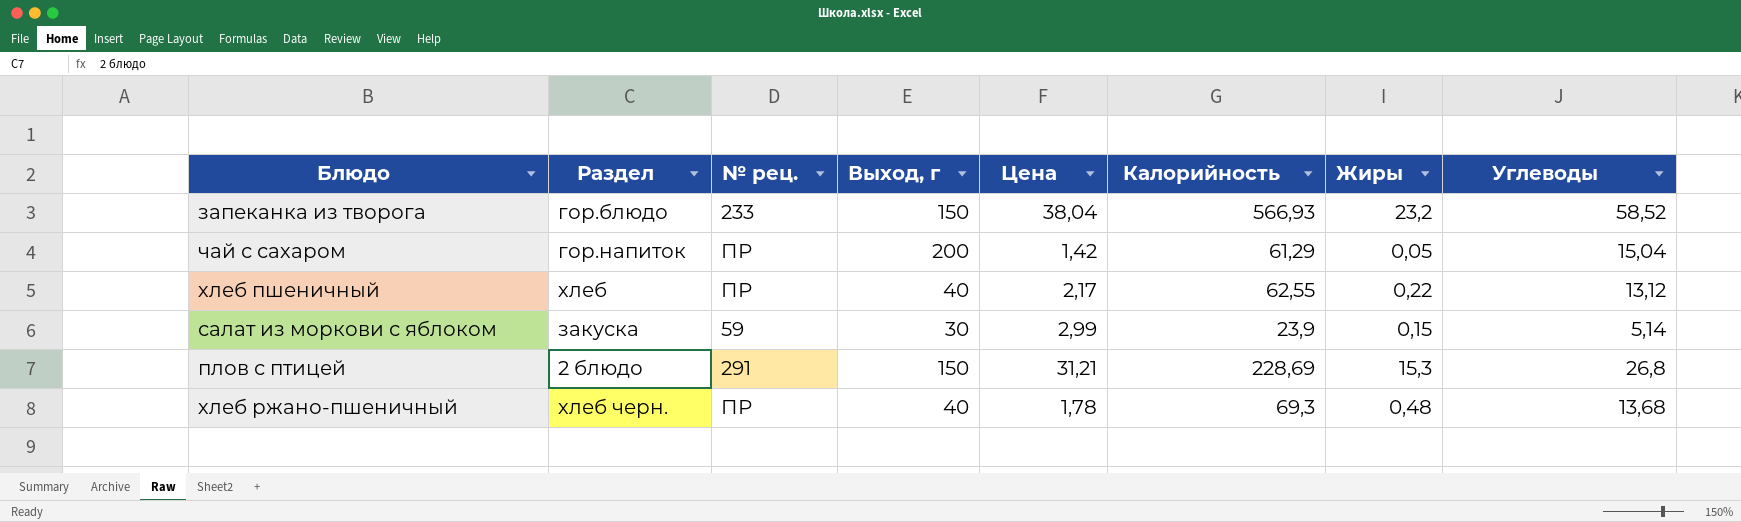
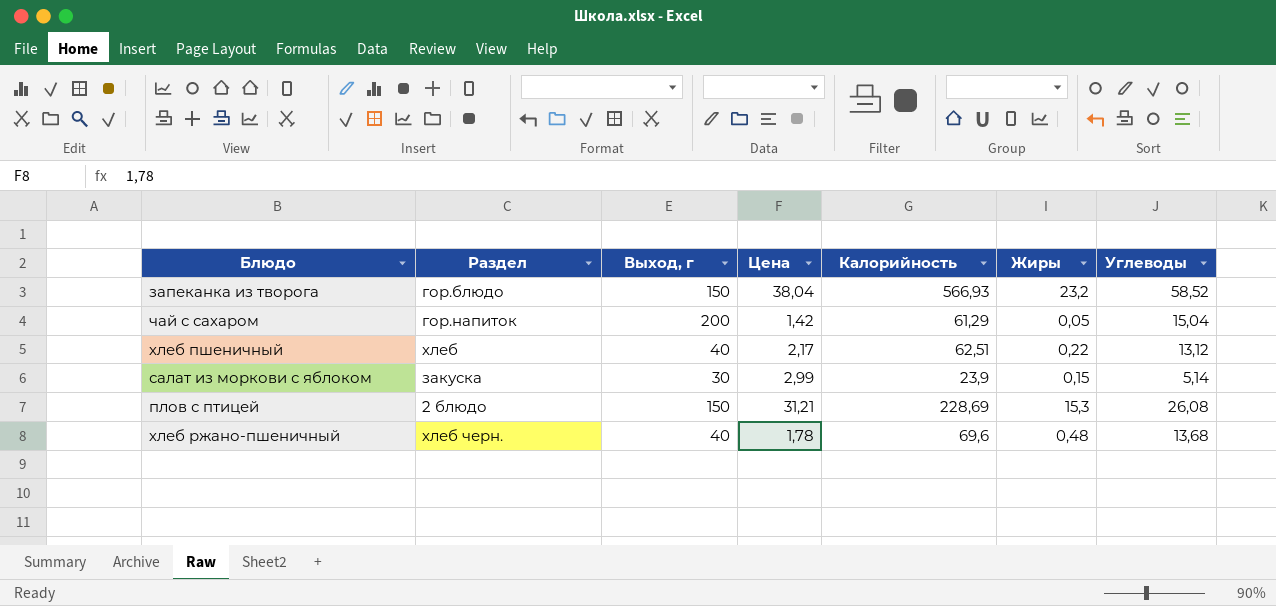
column № рец. | position: 3 -> none
хлеб пшеничный | Калорийность: 62,55 -> 62,51
плов с птицей | Углеводы: 26,8 -> 26,08
хлеб ржано-пшеничный | Калорийность: 69,3 -> 69,6

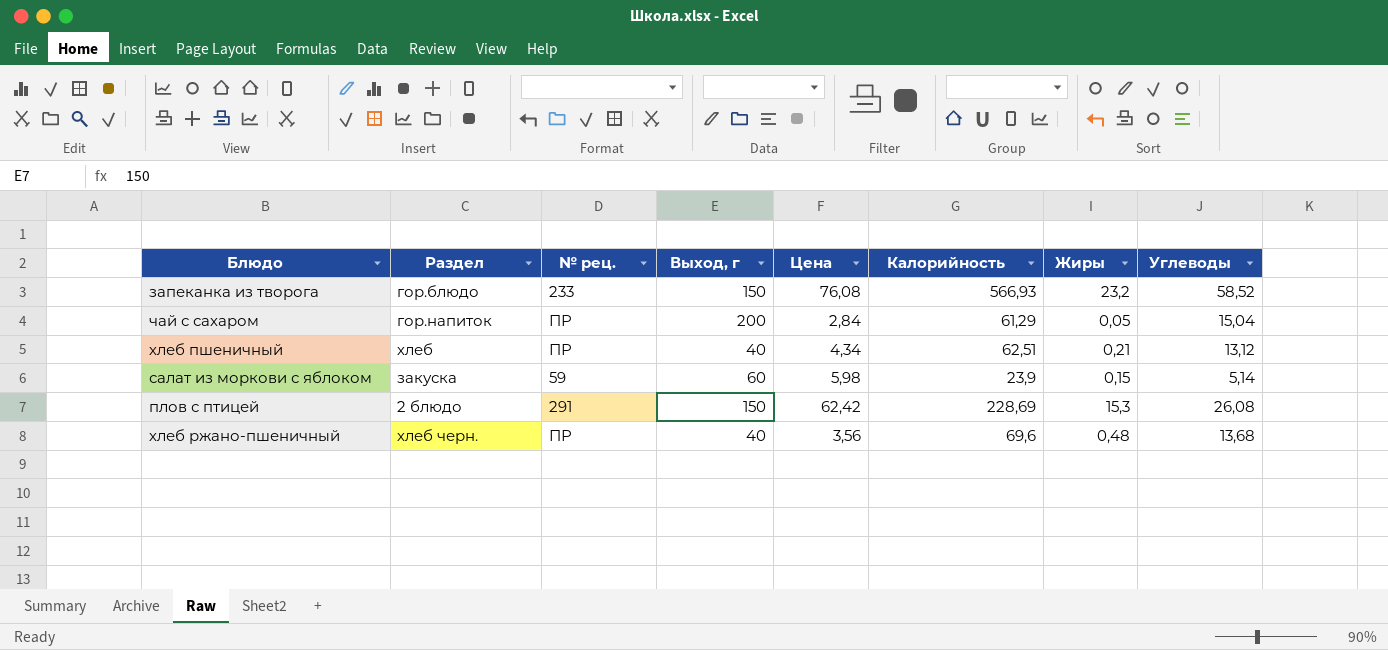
column № рец. | position: none -> 3
запеканка из творога | Цена: 38,04 -> 76,08
чай с сахаром | Цена: 1,42 -> 2,84
хлеб пшеничный | Цена: 2,17 -> 4,34
хлеб пшеничный | Жиры: 0,22 -> 0,21
салат из моркови с яблоком | Выход, г: 30 -> 60
салат из моркови с яблоком | Цена: 2,99 -> 5,98
плов с птицей | Цена: 31,21 -> 62,42
хлеб ржано-пшеничный | Цена: 1,78 -> 3,56

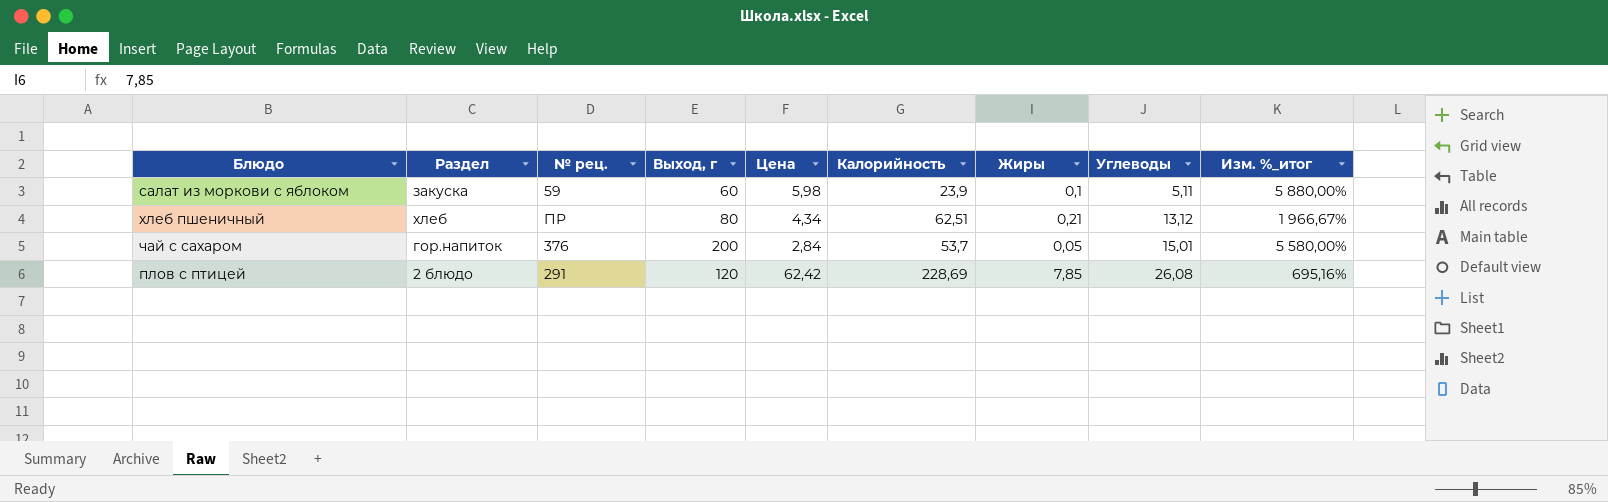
row order: none -> Углеводы ascending
column Изм. %_итог | formula: none -> ([Цена] - [Жиры]) / [Жиры]
row запеканка из творога: гор.блюдо | 233 | 150 | 76,08 | 566,93 | 23,2 | 58,52 -> none
row хлеб ржано-пшеничный: хлеб черн. | ПР | 40 | 3,56 | 69,6 | 0,48 | 13,68 -> none
салат из моркови с яблоком | Жиры: 0,15 -> 0,1
салат из моркови с яблоком | Углеводы: 5,14 -> 5,11
хлеб пшеничный | Выход, г: 40 -> 80
чай с сахаром | № рец.: ПР -> 376
чай с сахаром | Калорийность: 61,29 -> 53,7
чай с сахаром | Углеводы: 15,04 -> 15,01
плов с птицей | Выход, г: 150 -> 120
плов с птицей | Жиры: 15,3 -> 7,85

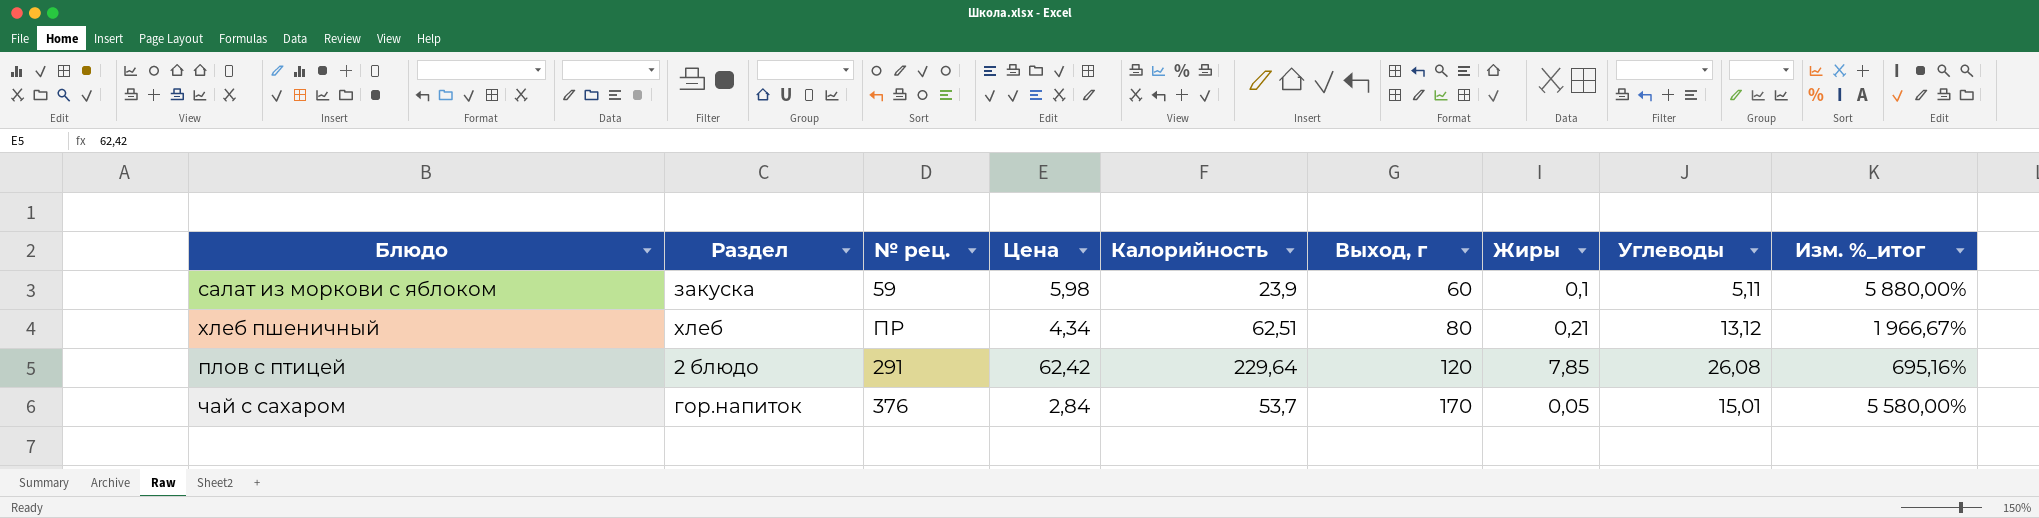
row order: Углеводы ascending -> Выход, г ascending
column Выход, г | position: 4 -> 6
плов с птицей | Калорийность: 228,69 -> 229,64
чай с сахаром | Выход, г: 200 -> 170

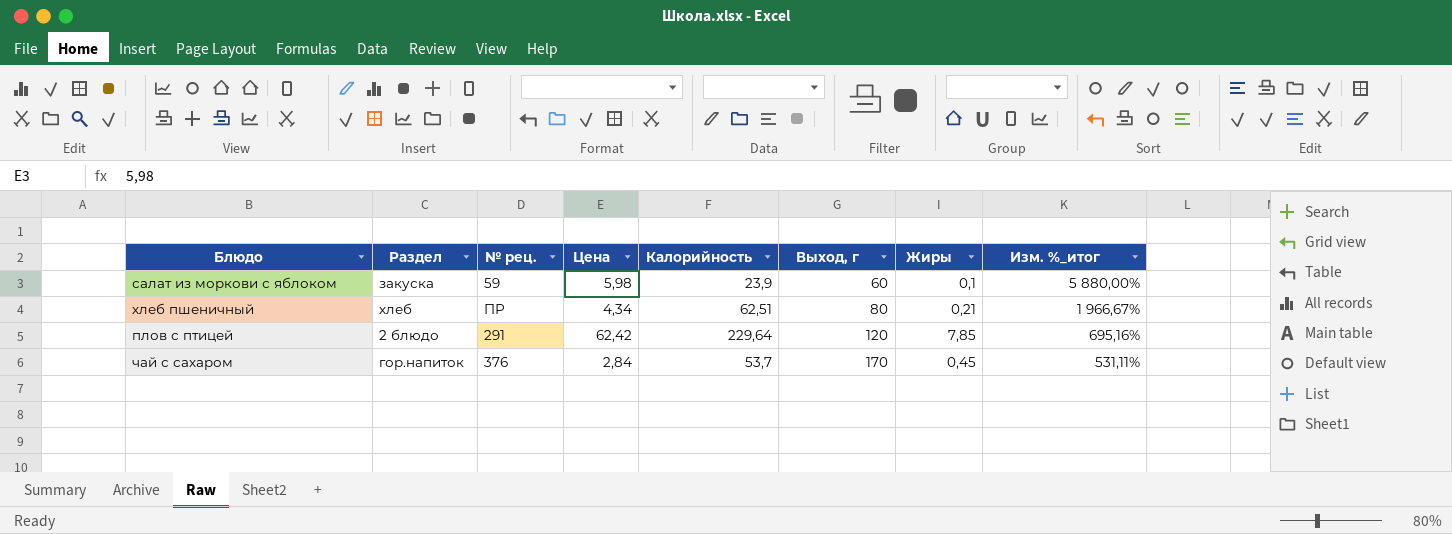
column Углеводы | position: 8 -> none
чай с сахаром | Жиры: 0,05 -> 0,45
чай с сахаром | Изм. %_итог: 5 580,00% -> 531,11%

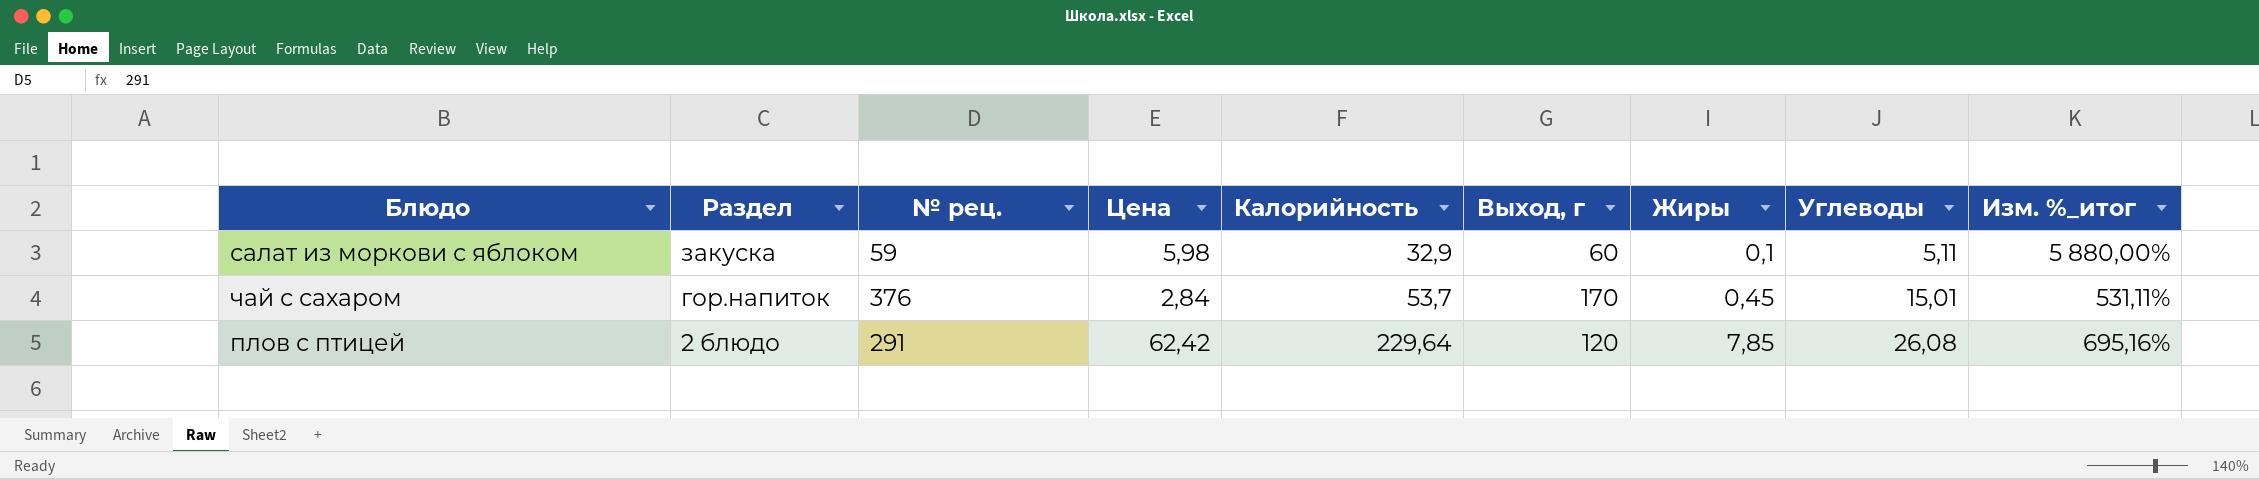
row order: Выход, г ascending -> Раздел descending
column Углеводы | position: none -> 8
row хлеб пшеничный: хлеб | ПР | 4,34 | 62,51 | 80 | 0,21 | 1 966,67% -> none
салат из моркови с яблоком | Калорийность: 23,9 -> 32,9

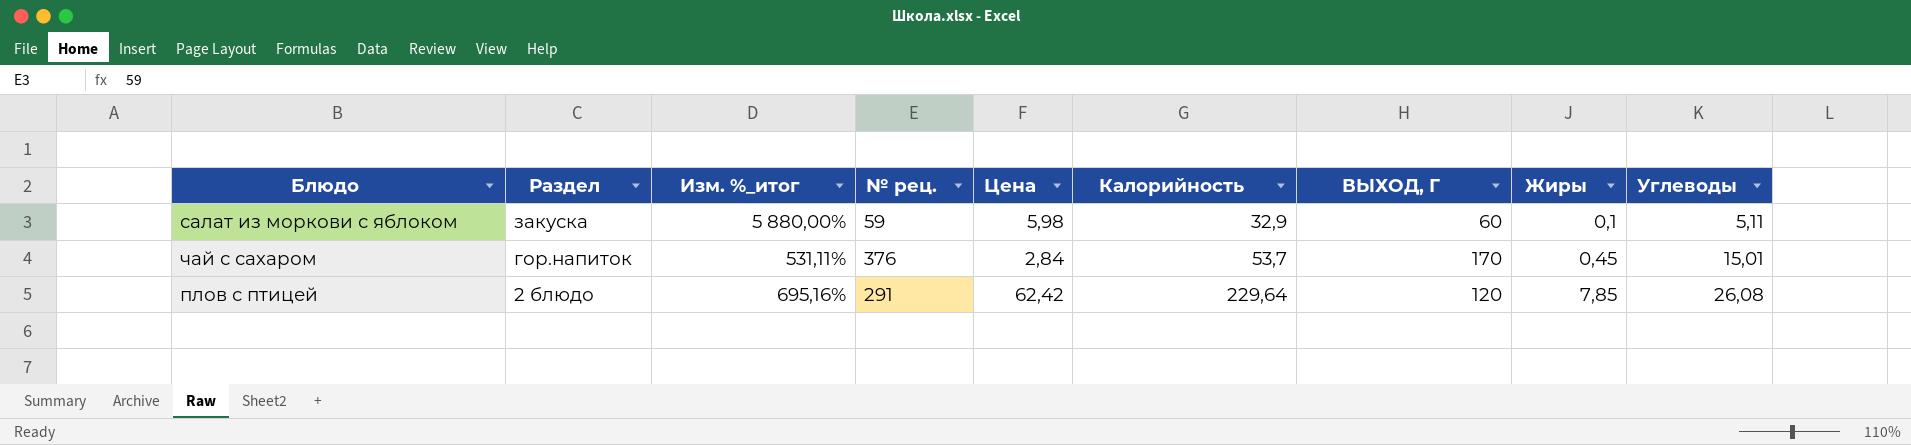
column Изм. %_итог | position: 9 -> 3
column name: Выход, г -> ВЫХОД, Г

